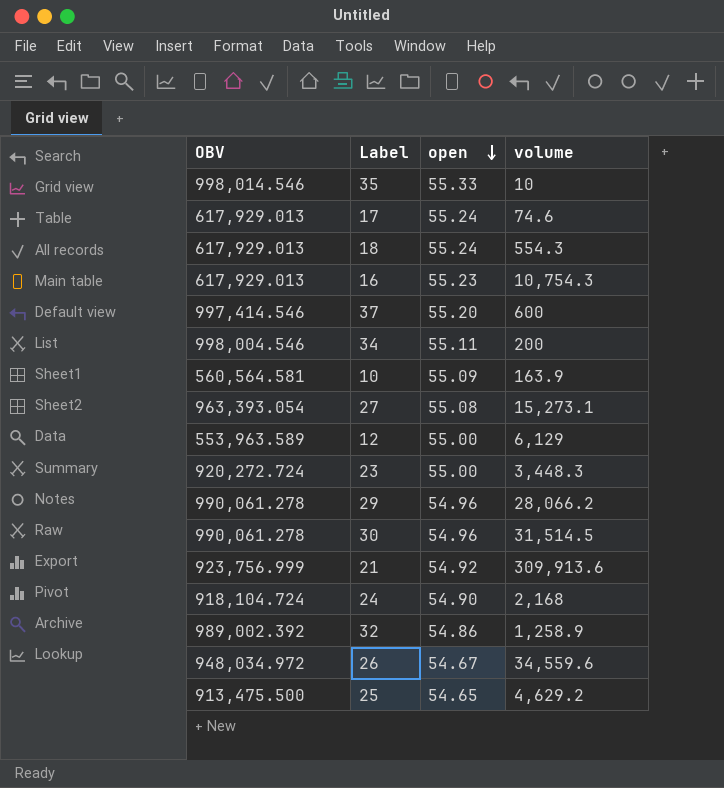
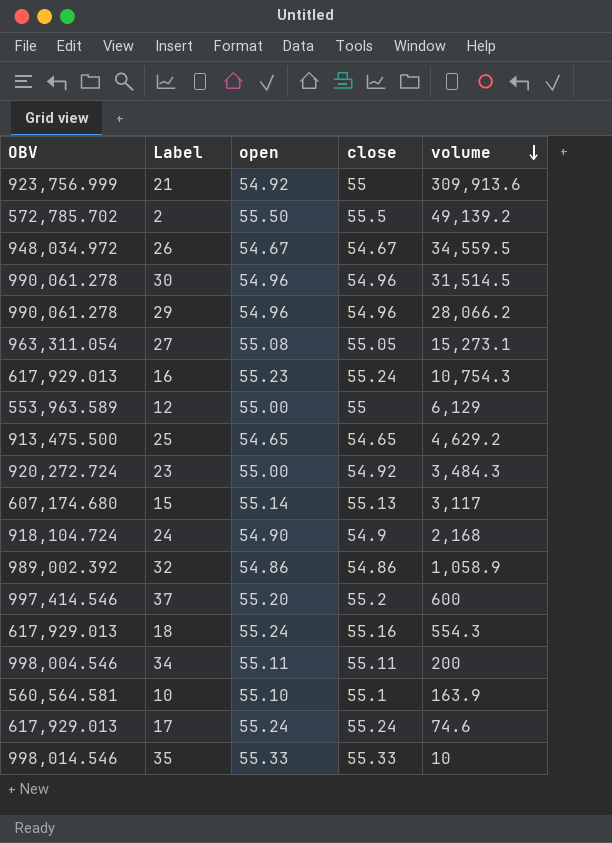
row order: open descending -> volume descending
column close | position: none -> 4
row 2: none -> 572,785.702 | 55.50 | 55.5 | 49,139.2
26 | volume: 34,559.6 -> 34,559.5
27 | OBV: 963,393.054 -> 963,311.054
23 | volume: 3,448.3 -> 3,484.3
row 15: none -> 607,174.680 | 55.14 | 55.13 | 3,117
32 | volume: 1,258.9 -> 1,058.9
10 | open: 55.09 -> 55.10

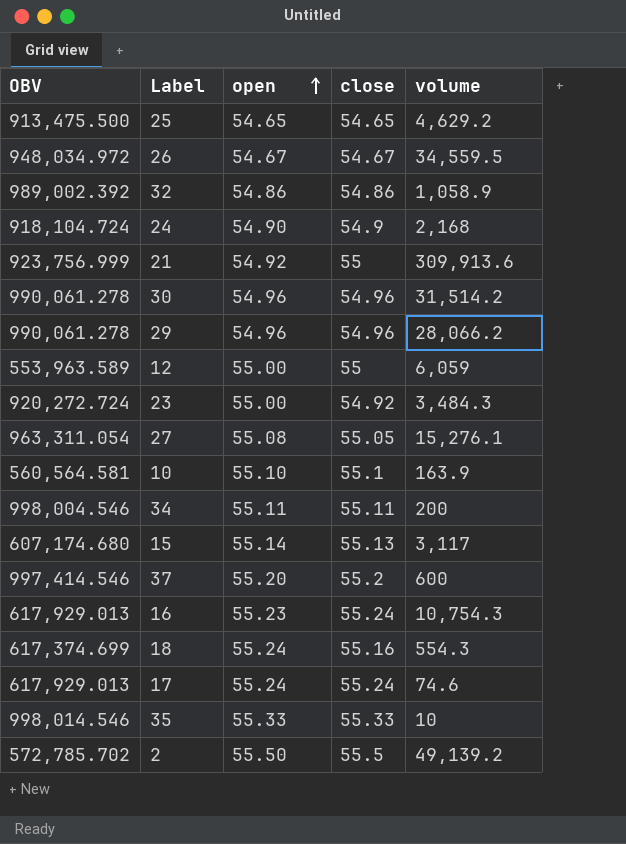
row order: volume descending -> open ascending
30 | volume: 31,514.5 -> 31,514.2
12 | volume: 6,129 -> 6,059
27 | volume: 15,273.1 -> 15,276.1
18 | OBV: 617,929.013 -> 617,374.699

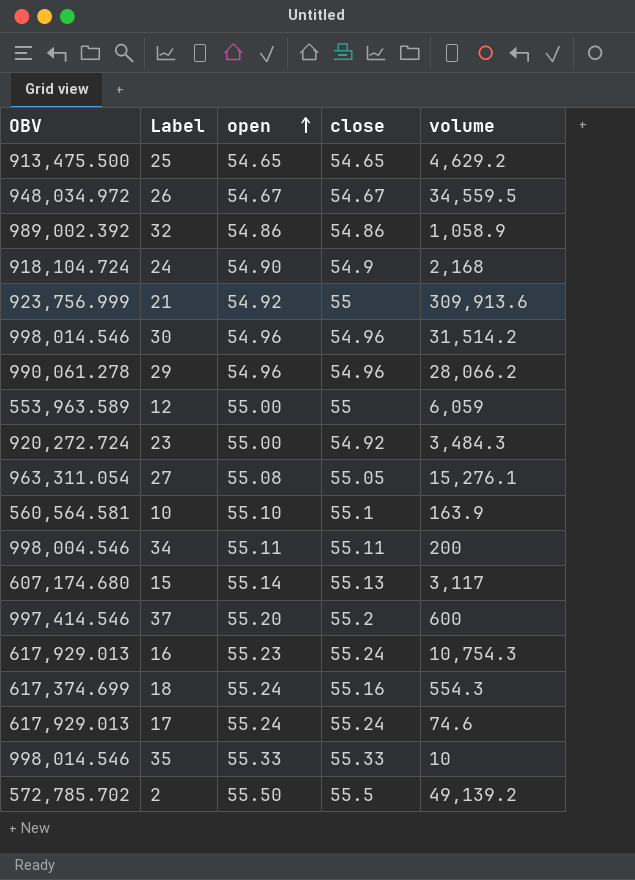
30 | OBV: 990,061.278 -> 998,014.546

